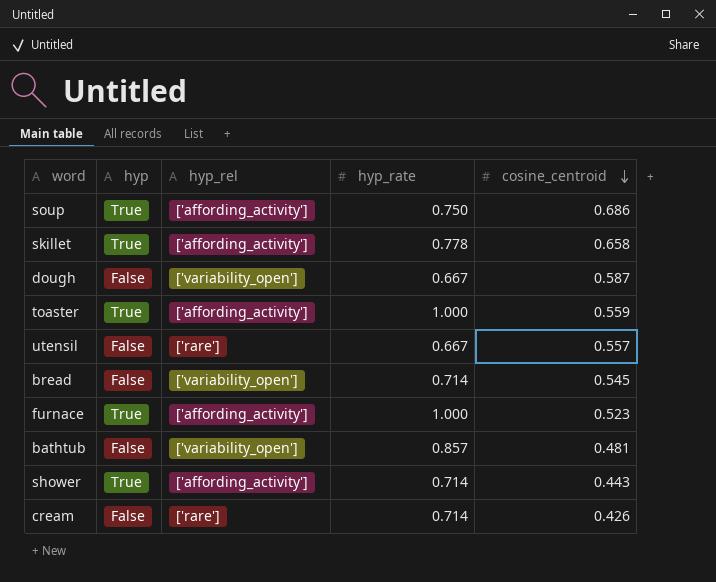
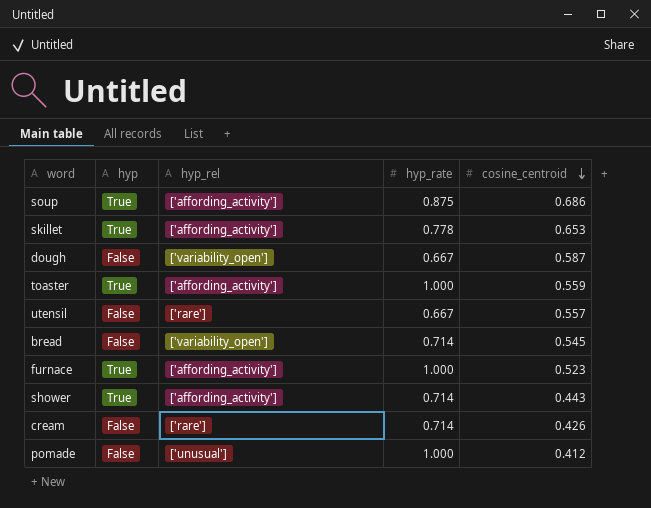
row bathtub: False | ['variability_open'] | 0.857 | 0.481 -> none
soup | hyp_rate: 0.750 -> 0.875
skillet | cosine_centroid: 0.658 -> 0.653
row pomade: none -> False | ['unusual'] | 1.000 | 0.412

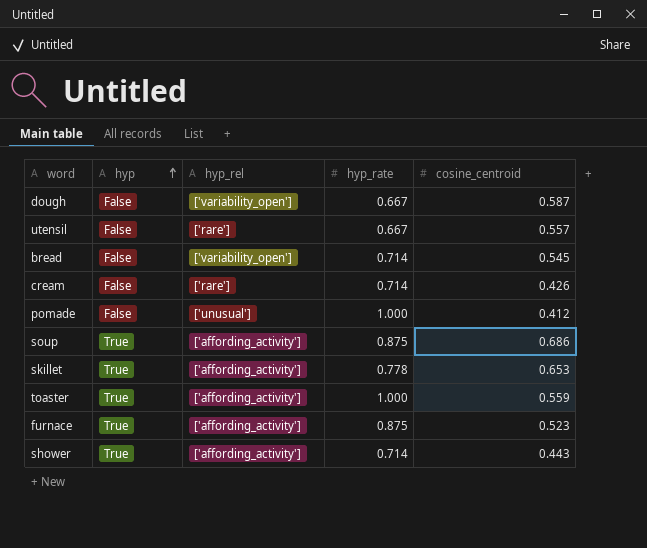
row order: cosine_centroid descending -> hyp ascending
furnace | hyp_rate: 1.000 -> 0.875

